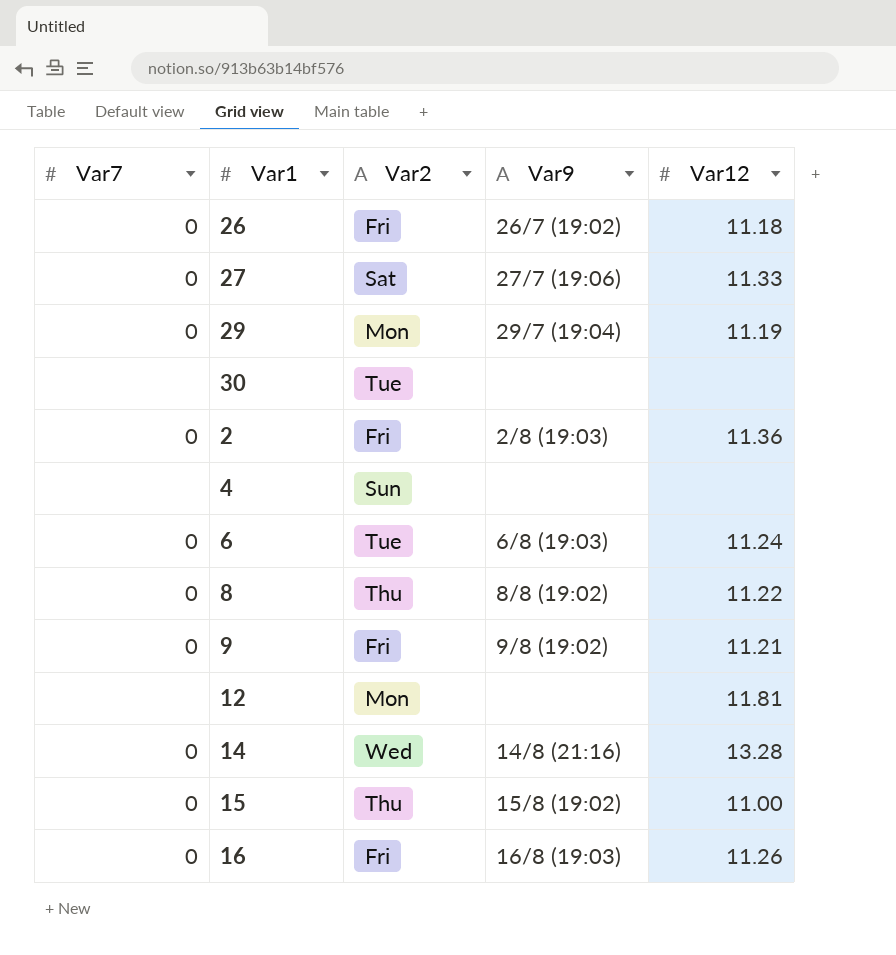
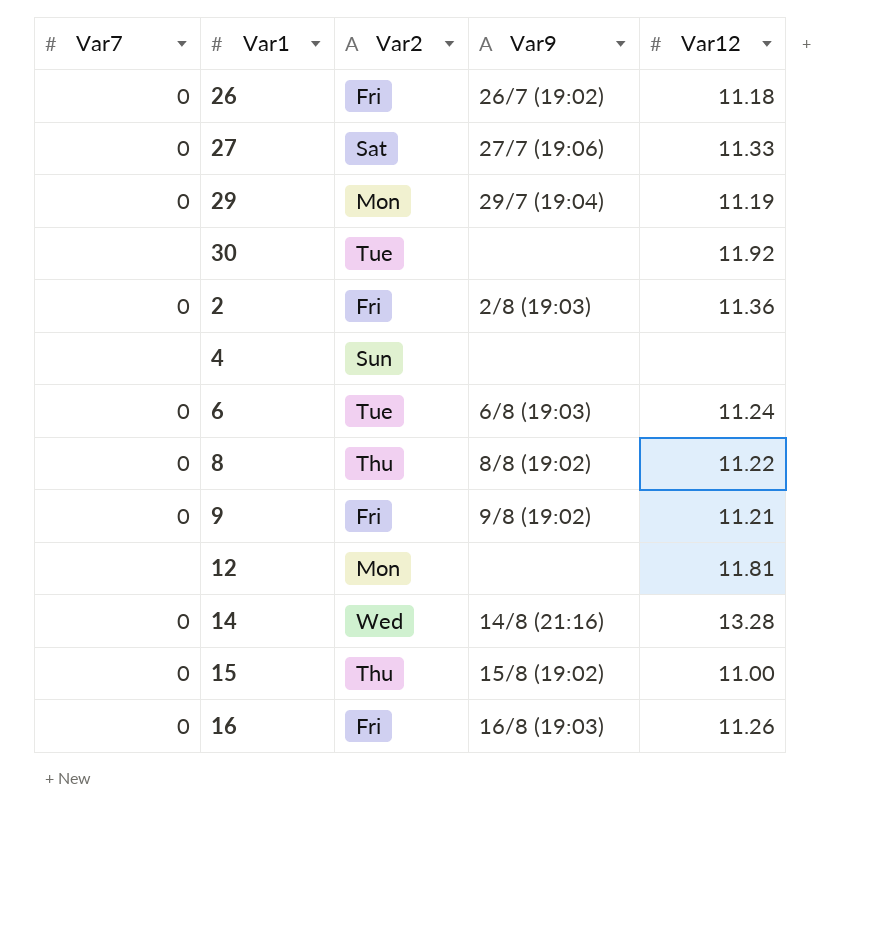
30 | Var12: none -> 11.92

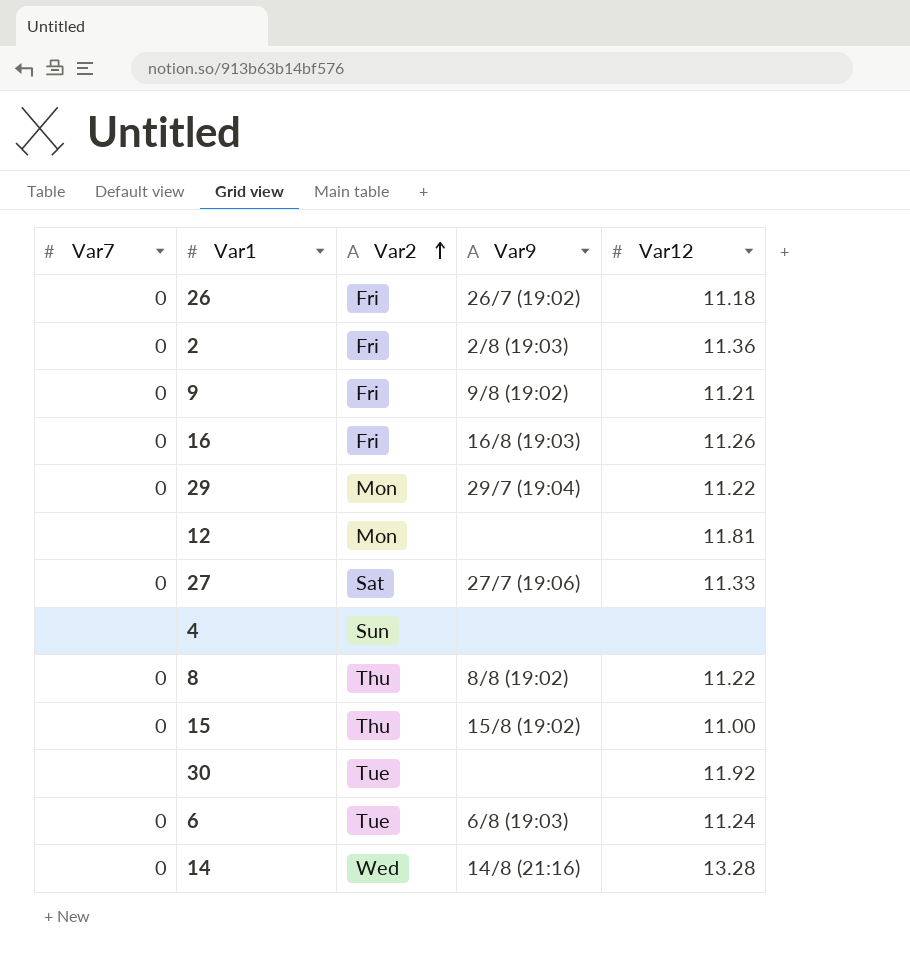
row order: none -> Var2 ascending
29 | Var12: 11.19 -> 11.22

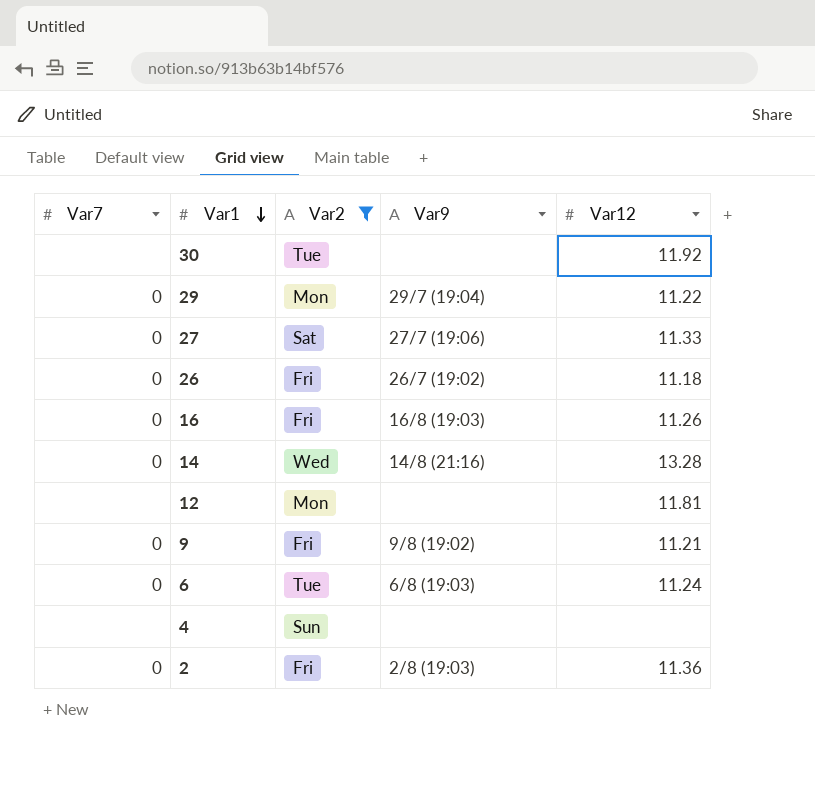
filter: none -> Var2 != Thu
row order: Var2 ascending -> Var1 descending

